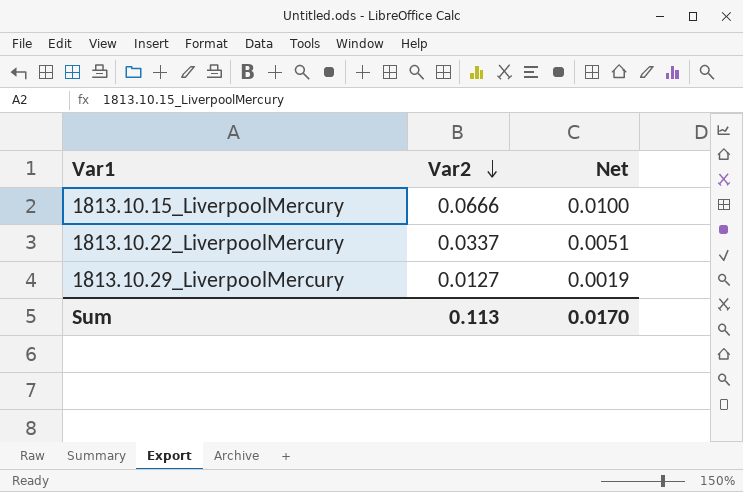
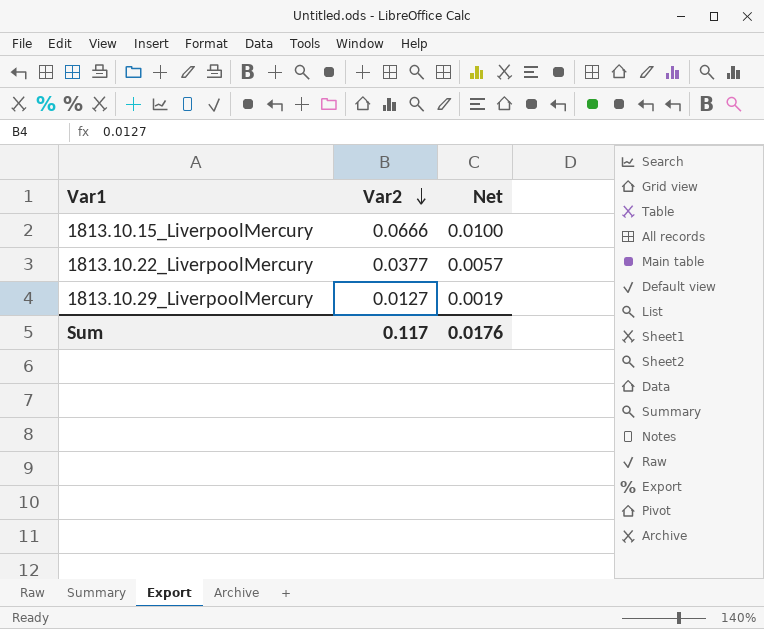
1813.10.22_LiverpoolMercury | Var2: 0.0337 -> 0.0377
1813.10.22_LiverpoolMercury | Net: 0.0051 -> 0.0057
Sum | Var2: 0.113 -> 0.117
Sum | Net: 0.0170 -> 0.0176

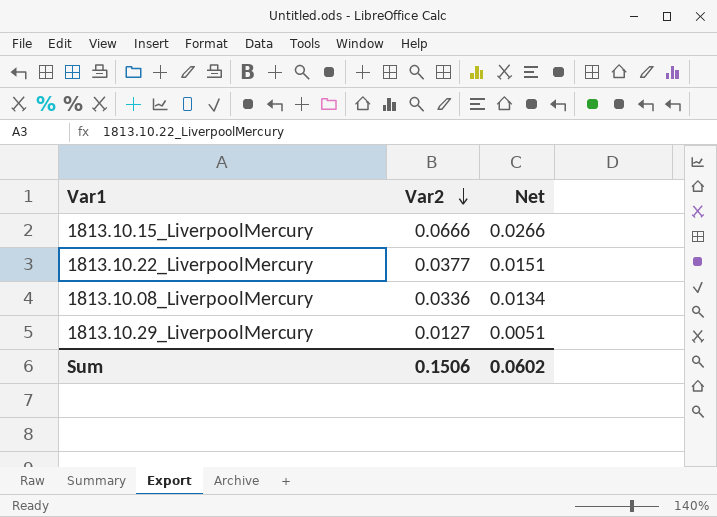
column Net | formula: [Var2] * 0.15 -> [Var2] * 0.4
row 1813.10.08_LiverpoolMercury: none -> 0.0336 | 0.0134
Sum | Var2: 0.117 -> 0.1506
Sum | Net: 0.0176 -> 0.0602

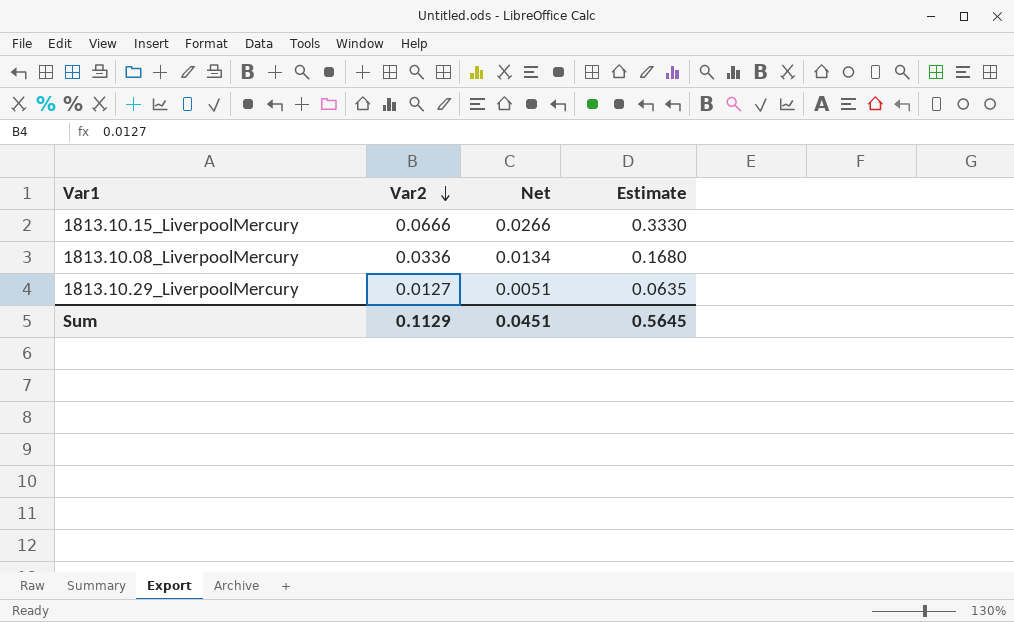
column Estimate | formula: none -> [Var2] * 5
row 1813.10.22_LiverpoolMercury: 0.0377 | 0.0151 -> none
Sum | Var2: 0.1506 -> 0.1129
Sum | Net: 0.0602 -> 0.0451

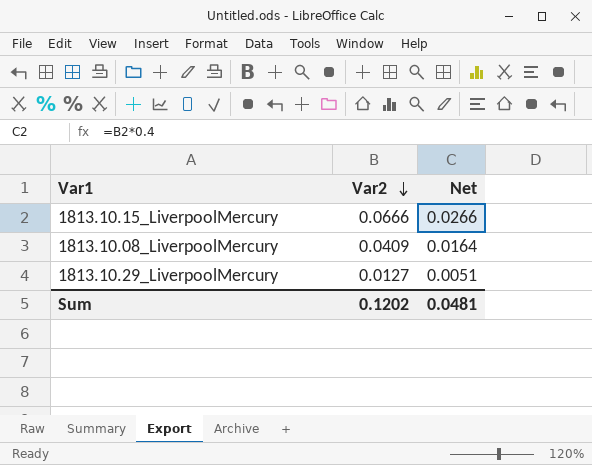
column Estimate | formula: [Var2] * 5 -> none
1813.10.08_LiverpoolMercury | Var2: 0.0336 -> 0.0409
1813.10.08_LiverpoolMercury | Net: 0.0134 -> 0.0164
Sum | Var2: 0.1129 -> 0.1202
Sum | Net: 0.0451 -> 0.0481

